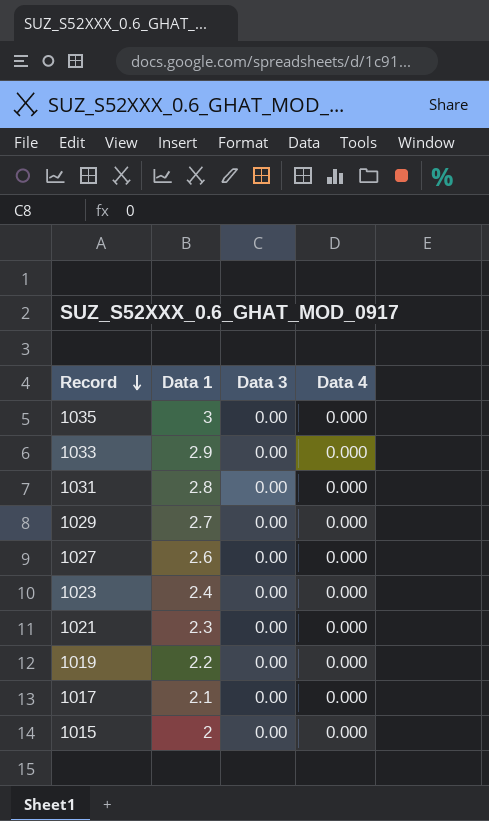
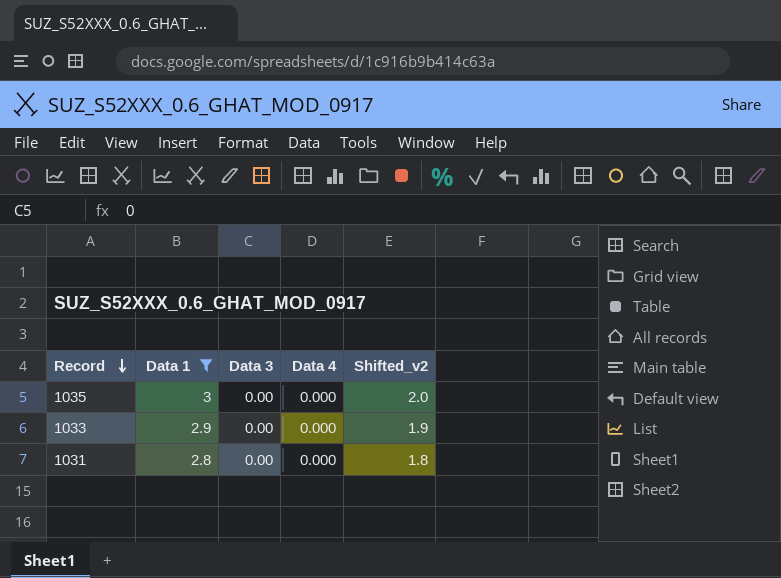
filter: none -> Data 1 >= 2.8
column Shifted_v2 | formula: none -> [Data 1] - 1

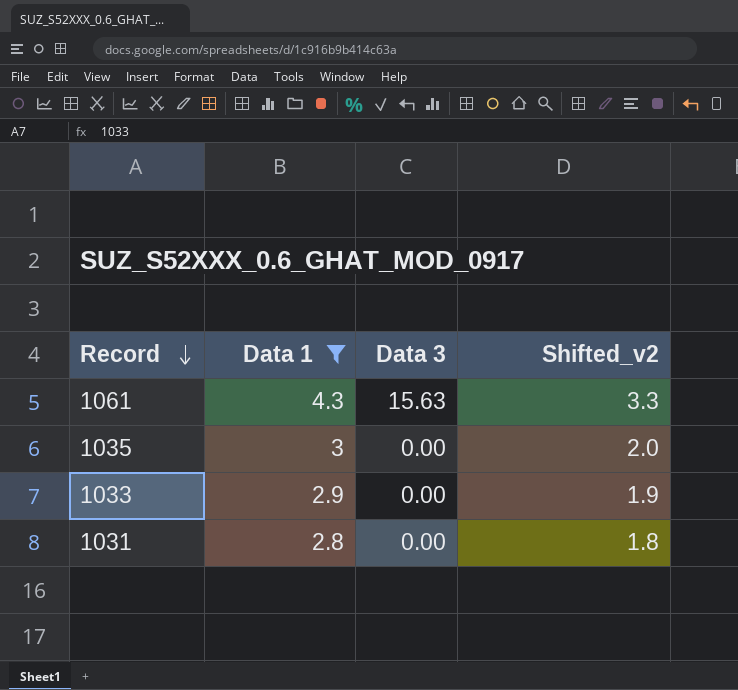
column Data 4 | position: 4 -> none
row 1061: none -> 4.3 | 15.63 | 3.3

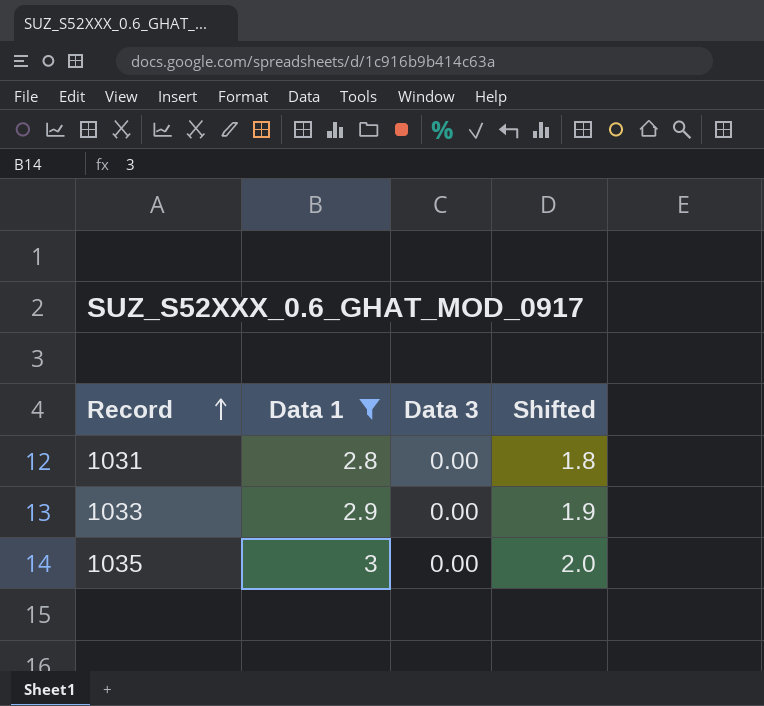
row order: Record descending -> Record ascending
column name: Shifted_v2 -> Shifted
row 1061: 4.3 | 15.63 | 3.3 -> none

